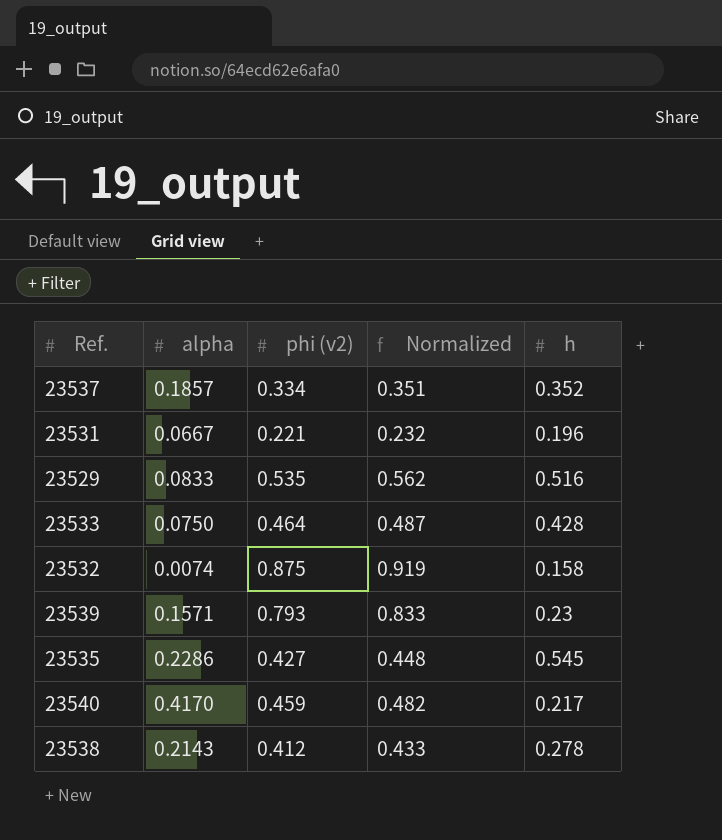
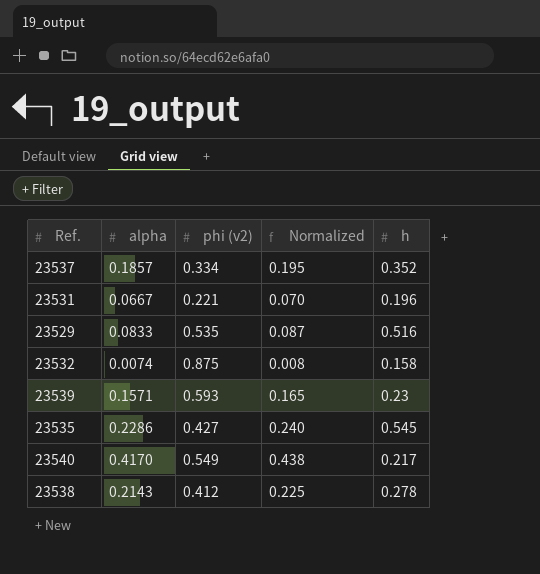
column Normalized | formula: [phi (v2)] * 1.05 -> [alpha] * 1.05
row 23533: 0.0750 | 0.464 | 0.487 | 0.428 -> none
23539 | phi (v2): 0.793 -> 0.593
23540 | phi (v2): 0.459 -> 0.549

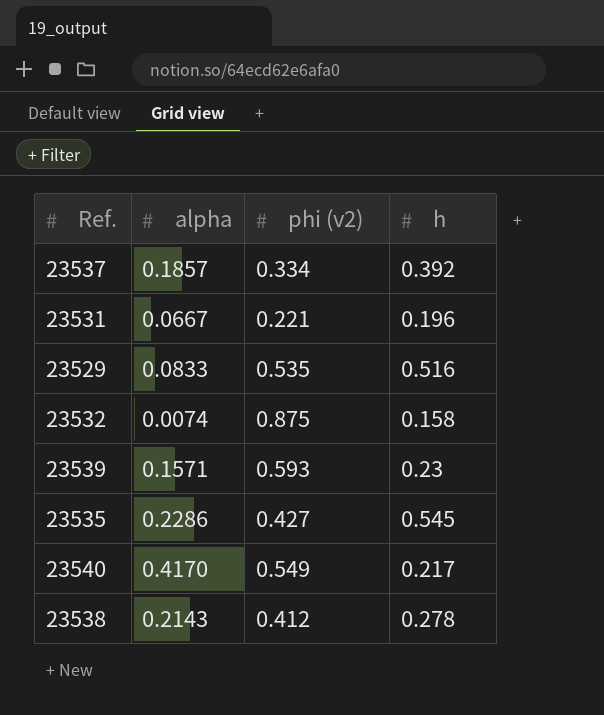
column Normalized | formula: [alpha] * 1.05 -> none
23537 | h: 0.352 -> 0.392

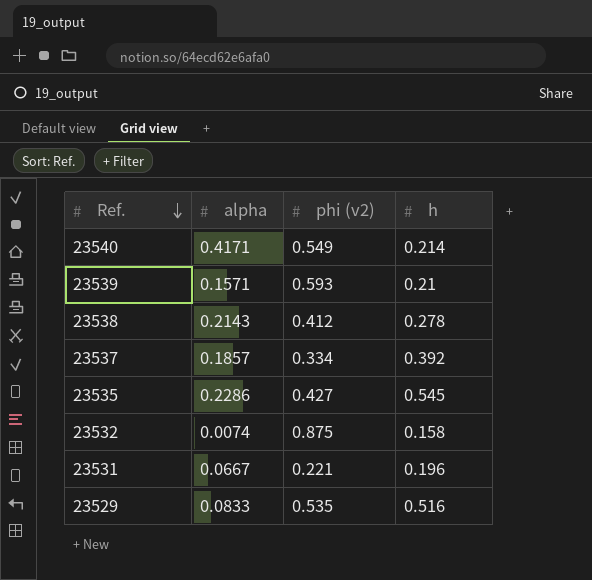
row order: none -> Ref. descending
23540 | alpha: 0.4170 -> 0.4171
23540 | h: 0.217 -> 0.214
23539 | h: 0.23 -> 0.21

